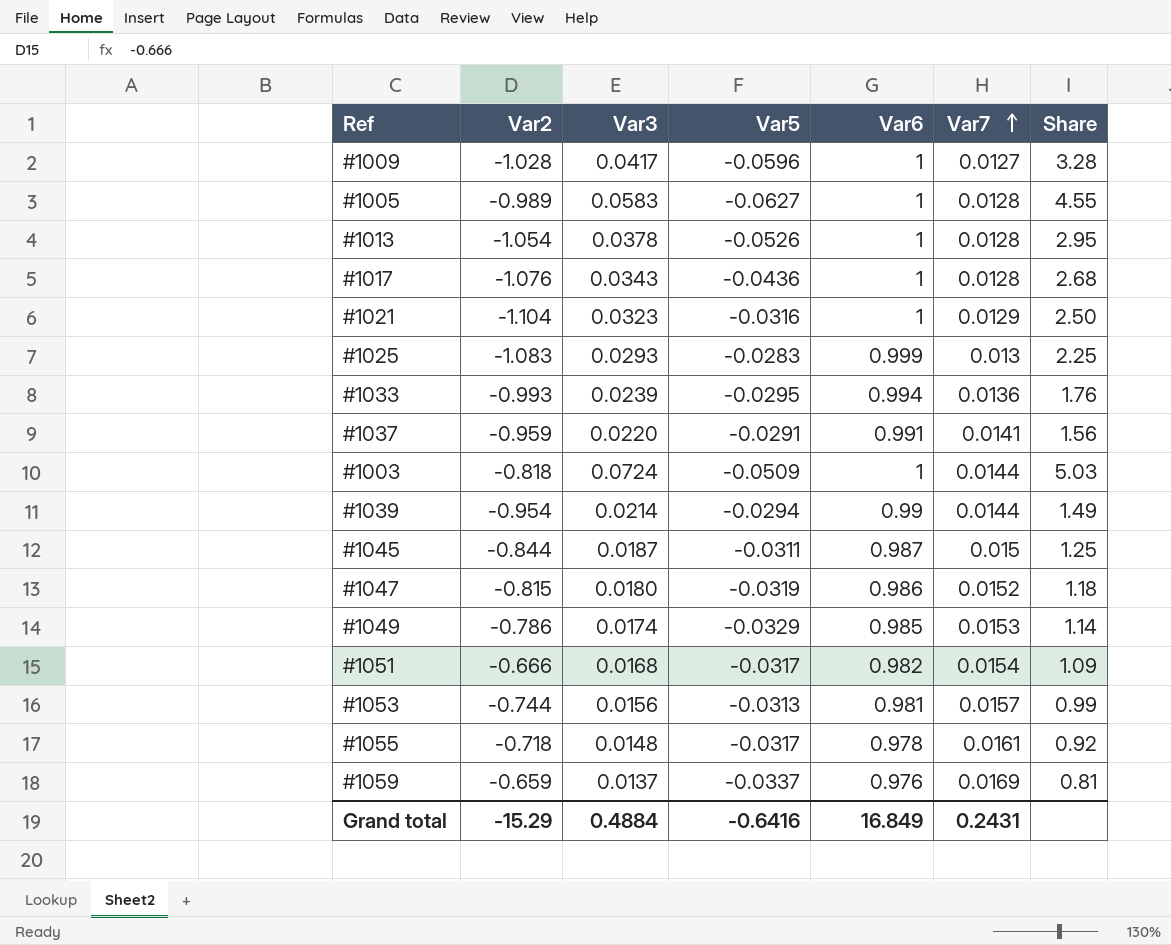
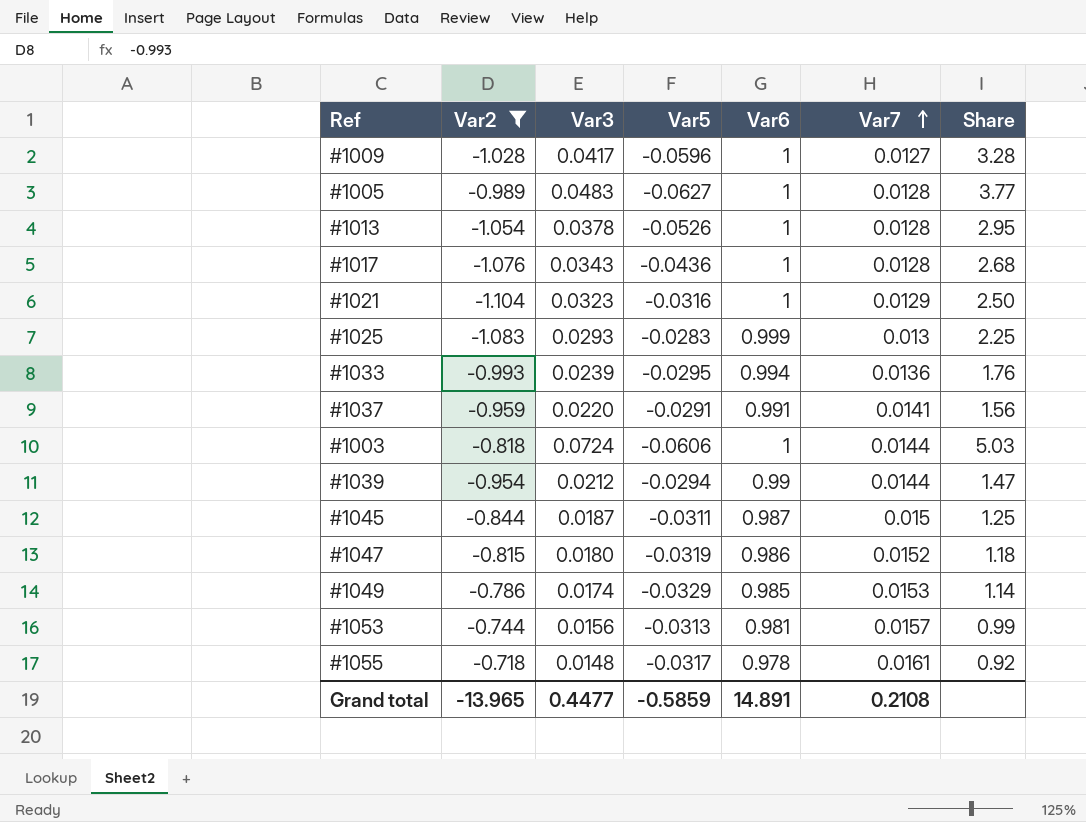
filter: none -> Var2 <= -0.718
#1005 | Var3: 0.0583 -> 0.0483
#1005 | Share: 4.55 -> 3.77
#1003 | Var5: -0.0509 -> -0.0606
#1039 | Var3: 0.0214 -> 0.0212
#1039 | Share: 1.49 -> 1.47
Grand total | Var2: -15.29 -> -13.965
Grand total | Var3: 0.4884 -> 0.4477
Grand total | Var5: -0.6416 -> -0.5859
Grand total | Var6: 16.849 -> 14.891
Grand total | Var7: 0.2431 -> 0.2108

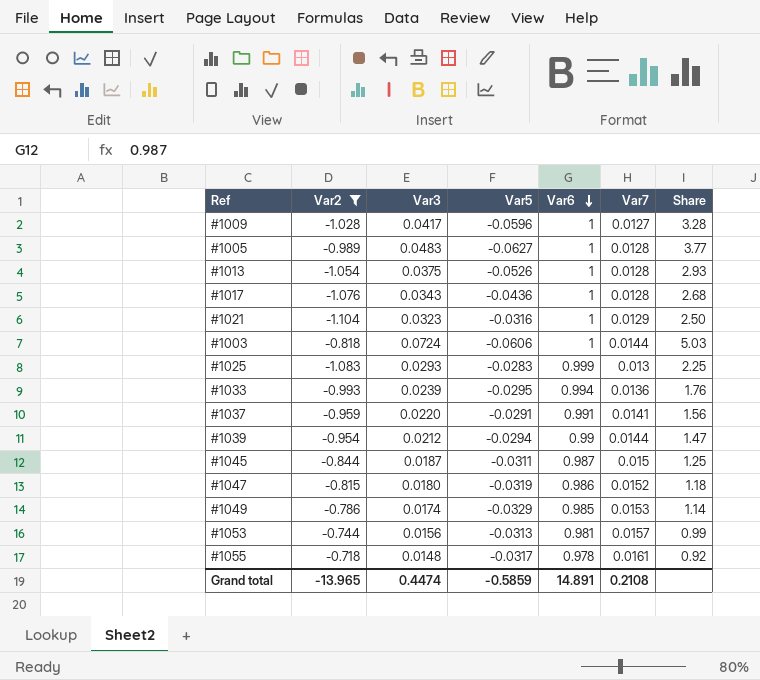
row order: Var7 ascending -> Var6 descending
#1013 | Var3: 0.0378 -> 0.0375
#1013 | Share: 2.95 -> 2.93
Grand total | Var3: 0.4477 -> 0.4474

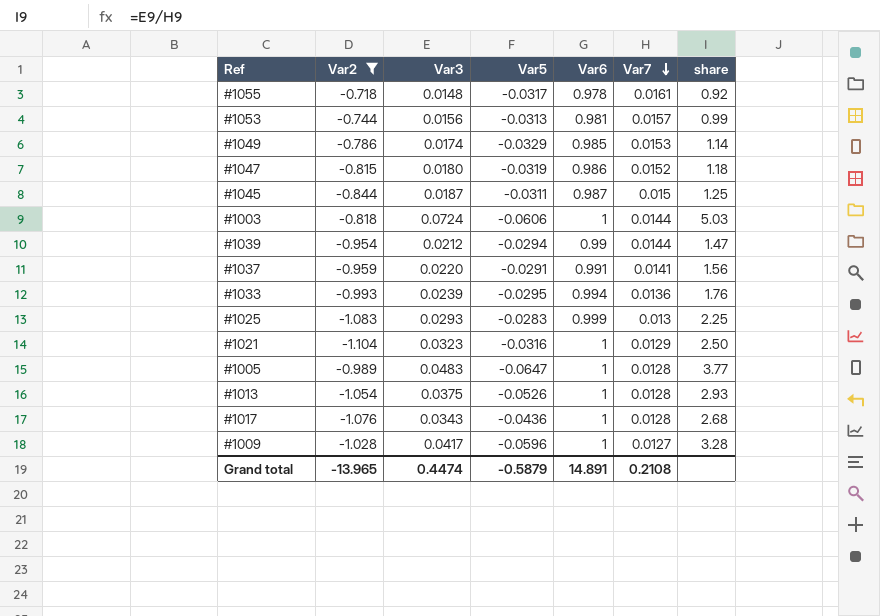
row order: Var6 descending -> Var7 descending
column name: Share -> share
#1005 | Var5: -0.0627 -> -0.0647
Grand total | Var5: -0.5859 -> -0.5879

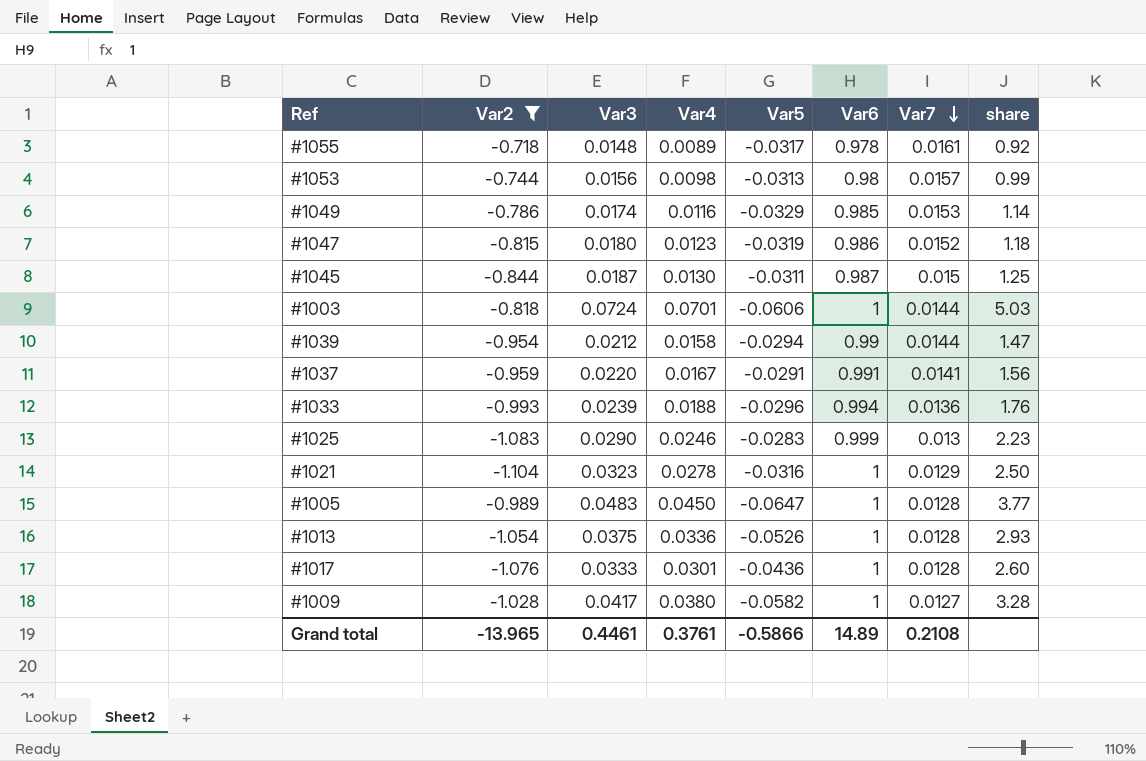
column Var4 | position: none -> 4
#1053 | Var6: 0.981 -> 0.98
#1033 | Var5: -0.0295 -> -0.0296
#1025 | Var3: 0.0293 -> 0.0290
#1025 | share: 2.25 -> 2.23
#1017 | Var3: 0.0343 -> 0.0333
#1017 | share: 2.68 -> 2.60
#1009 | Var5: -0.0596 -> -0.0582
Grand total | Var3: 0.4474 -> 0.4461
Grand total | Var5: -0.5879 -> -0.5866
Grand total | Var6: 14.891 -> 14.89

